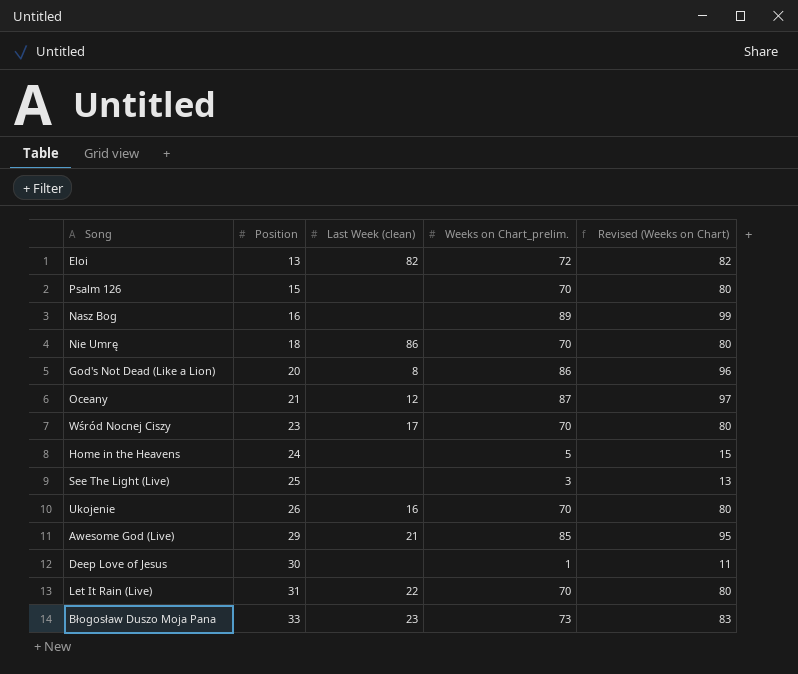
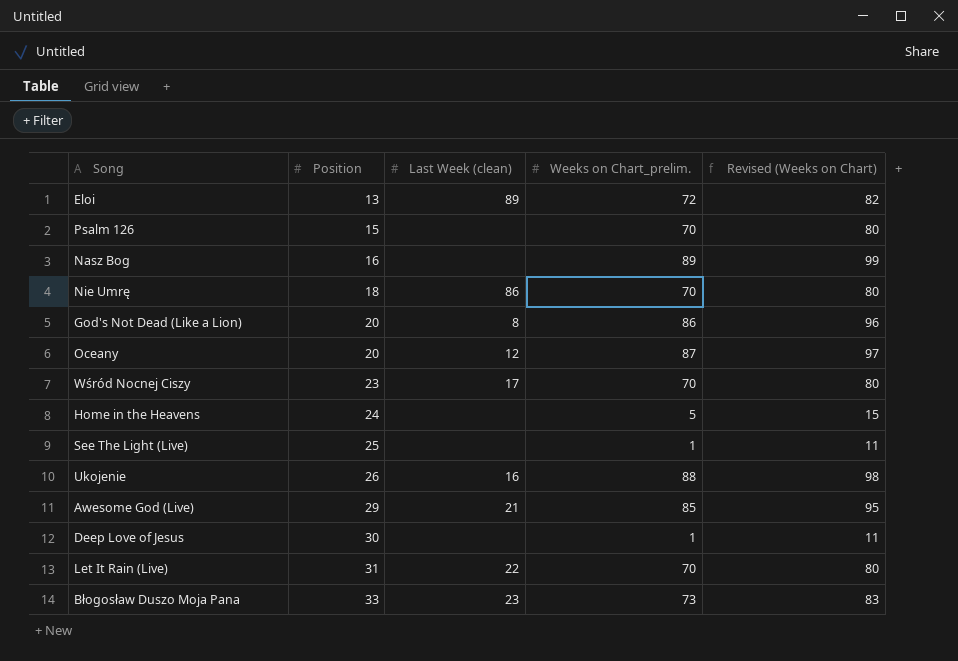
Eloi | Last Week (clean): 82 -> 89
Oceany | Position: 21 -> 20
See The Light (Live) | Weeks on Chart_prelim.: 3 -> 1
See The Light (Live) | Revised (Weeks on Chart): 13 -> 11
Ukojenie | Weeks on Chart_prelim.: 70 -> 88
Ukojenie | Revised (Weeks on Chart): 80 -> 98

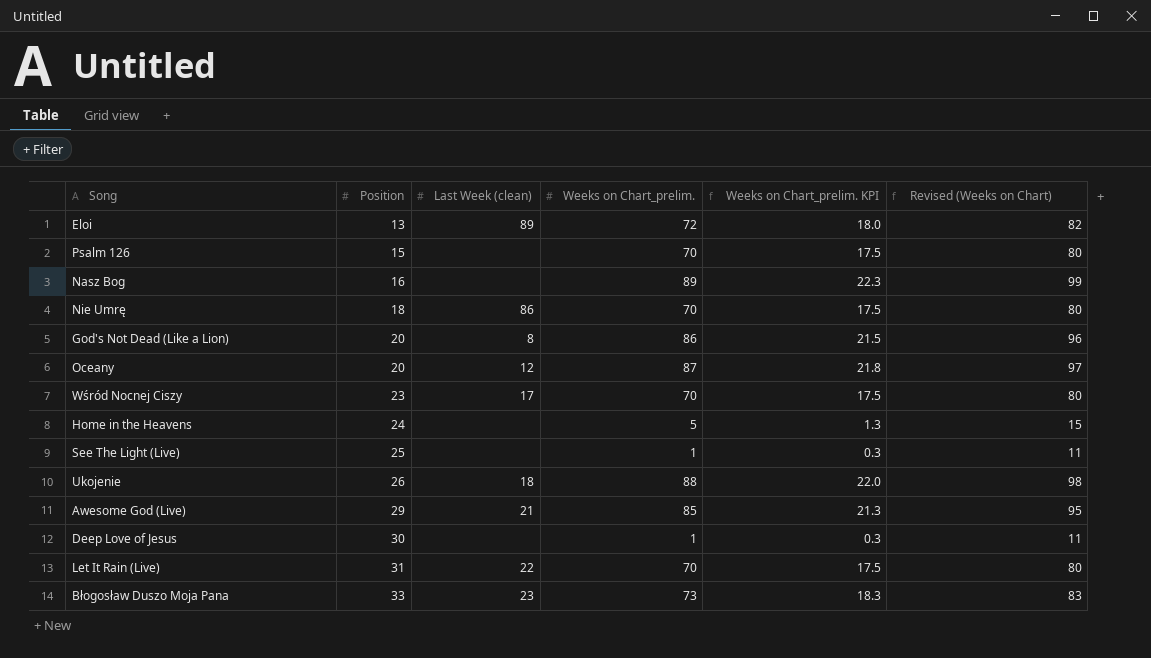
column Weeks on Chart_prelim. KPI | formula: none -> [Weeks on Chart_prelim.] * 0.25
Ukojenie | Last Week (clean): 16 -> 18

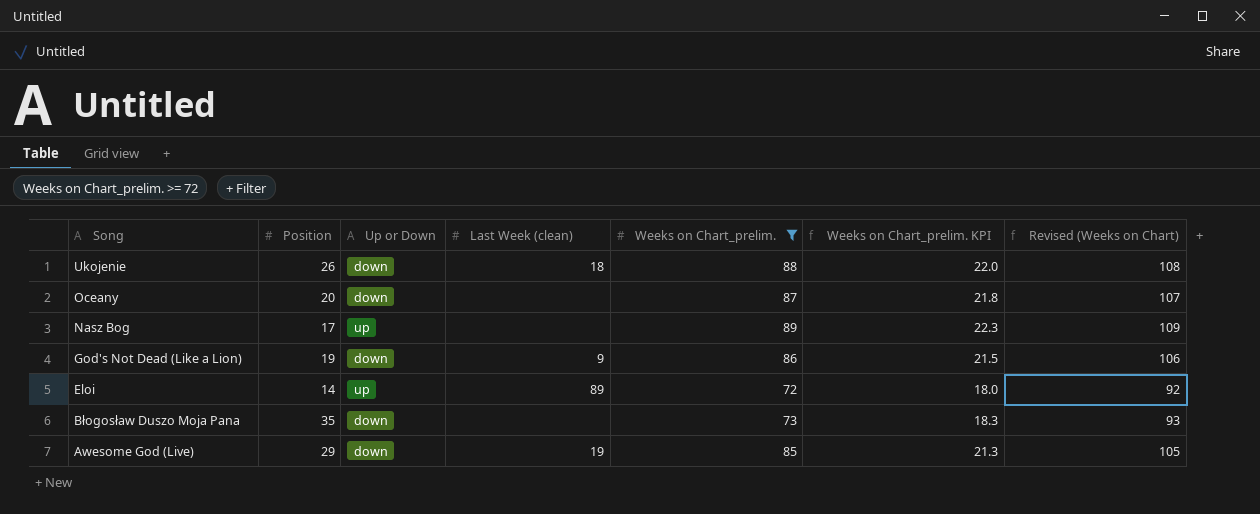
filter: none -> Weeks on Chart_prelim. >= 72
row order: Position ascending -> Song descending
column Up or Down | position: none -> 3
column Revised (Weeks on Chart) | formula: [Weeks on Chart_prelim.] + 10 -> [Weeks on Chart_prelim.] + 20
Oceany | Last Week (clean): 12 -> none
Nasz Bog | Position: 16 -> 17
God's Not Dead (Like a Lion) | Position: 20 -> 19
God's Not Dead (Like a Lion) | Last Week (clean): 8 -> 9
Eloi | Position: 13 -> 14
Błogosław Duszo Moja Pana | Position: 33 -> 35
Błogosław Duszo Moja Pana | Last Week (clean): 23 -> none
Awesome God (Live) | Last Week (clean): 21 -> 19

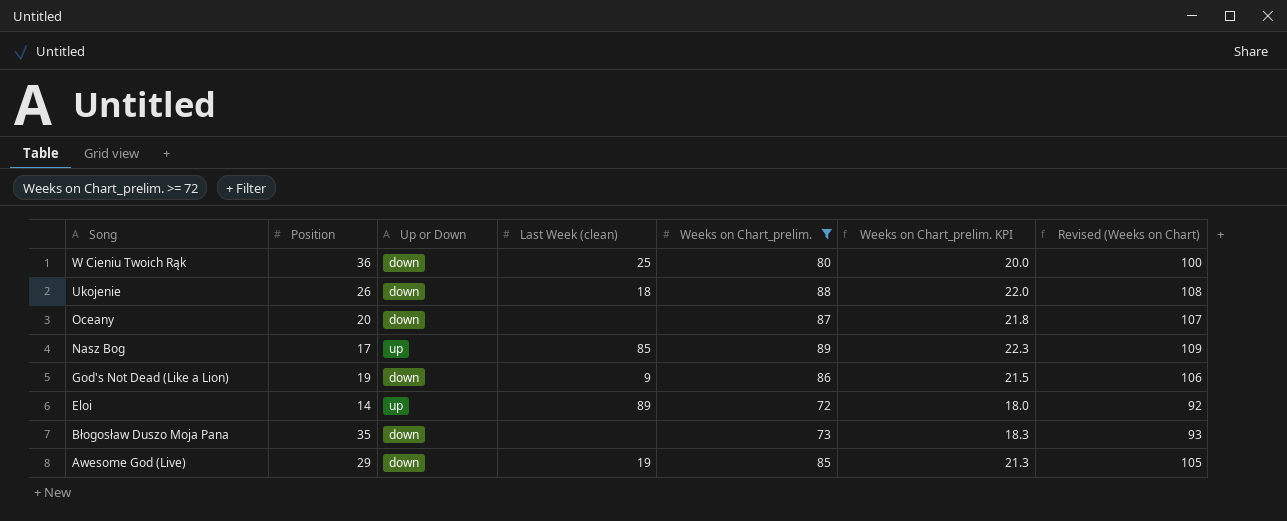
row W Cieniu Twoich Rąk: none -> 36 | down | 25 | 80 | 20.0 | 100
Nasz Bog | Last Week (clean): none -> 85

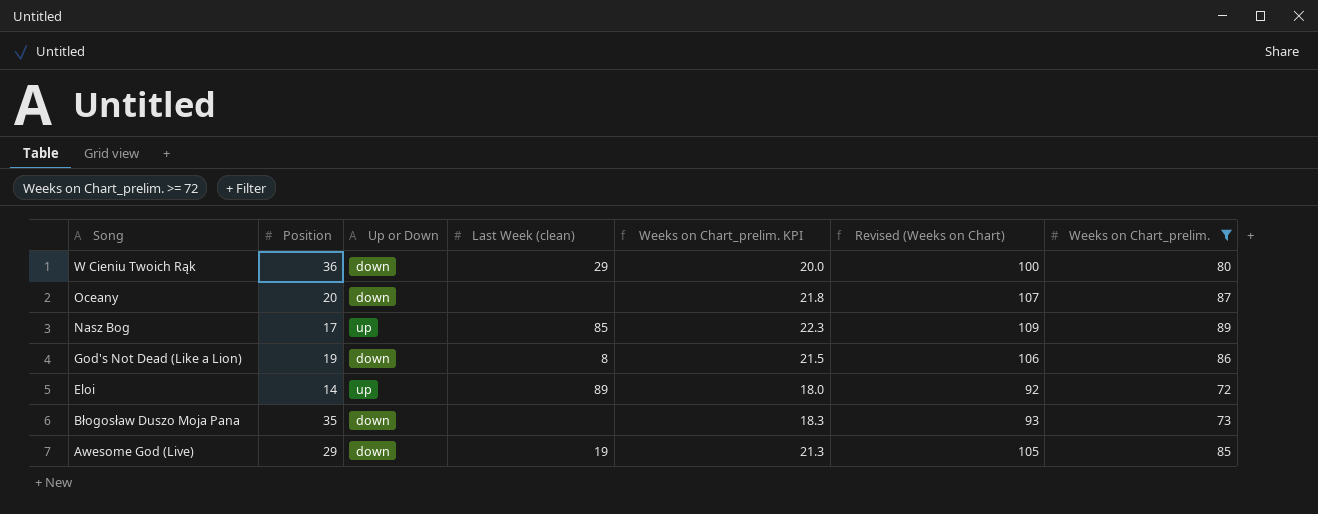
column Weeks on Chart_prelim. | position: 5 -> 7
row Ukojenie: 26 | down | 18 | 88 | 22.0 | 108 -> none
W Cieniu Twoich Rąk | Last Week (clean): 25 -> 29
God's Not Dead (Like a Lion) | Last Week (clean): 9 -> 8

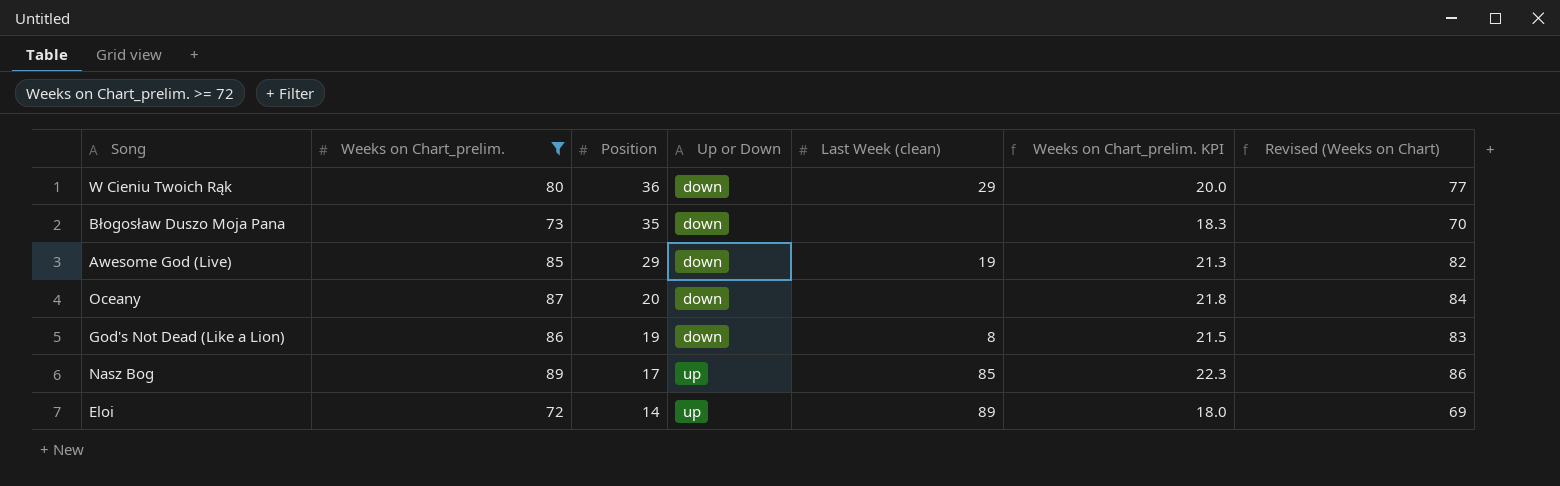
row order: Song descending -> Position descending
column Weeks on Chart_prelim. | position: 7 -> 2
column Revised (Weeks on Chart) | formula: [Weeks on Chart_prelim.] + 20 -> [Weeks on Chart_prelim.] - 3

